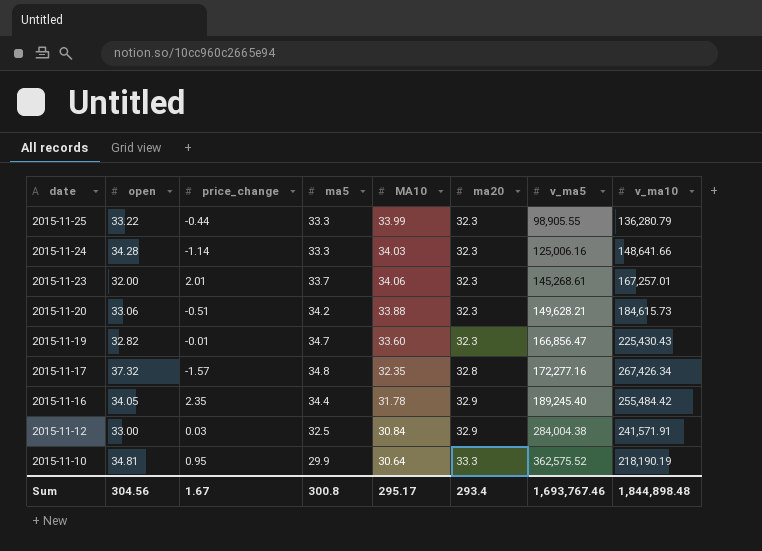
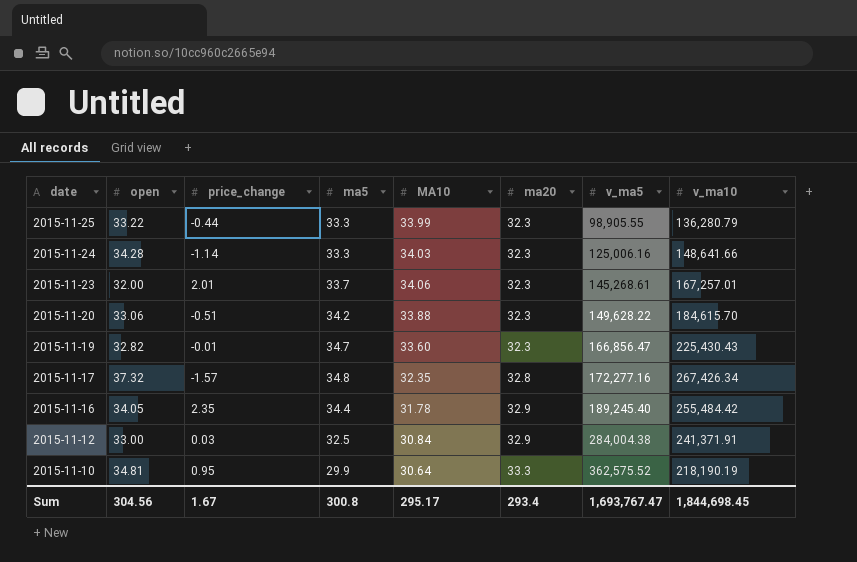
2015-11-20 | v_ma5: 149,628.21 -> 149,628.22
2015-11-20 | v_ma10: 184,615.73 -> 184,615.70
2015-11-12 | v_ma10: 241,571.91 -> 241,371.91
Sum | v_ma5: 1,693,767.46 -> 1,693,767.47
Sum | v_ma10: 1,844,898.48 -> 1,844,698.45

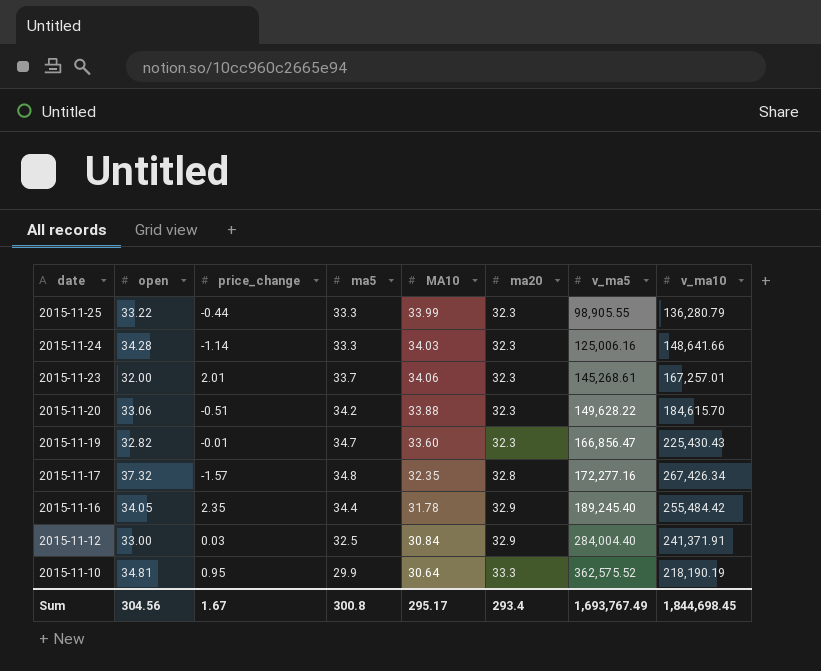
2015-11-12 | v_ma5: 284,004.38 -> 284,004.40
Sum | v_ma5: 1,693,767.47 -> 1,693,767.49

